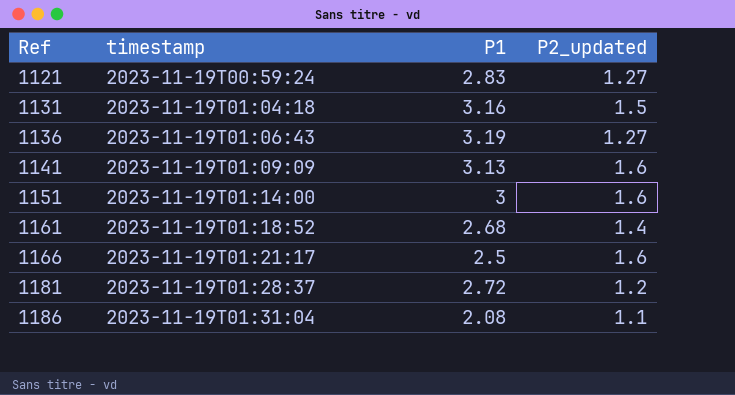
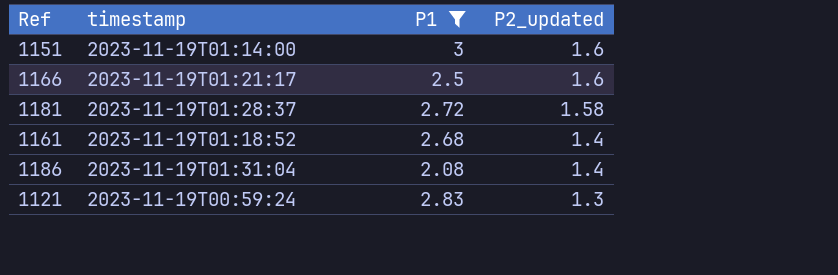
filter: none -> P1 <= 3
row order: Ref ascending -> P2_updated descending
1181 | P2_updated: 1.2 -> 1.58
1186 | P2_updated: 1.1 -> 1.4
1121 | P2_updated: 1.27 -> 1.3

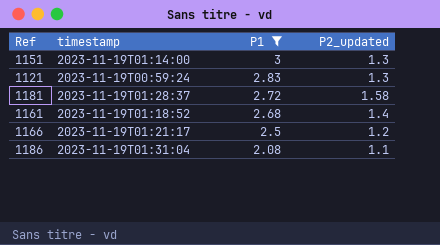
row order: P2_updated descending -> P1 descending
1151 | P2_updated: 1.6 -> 1.3
1166 | P2_updated: 1.6 -> 1.2
1186 | P2_updated: 1.4 -> 1.1

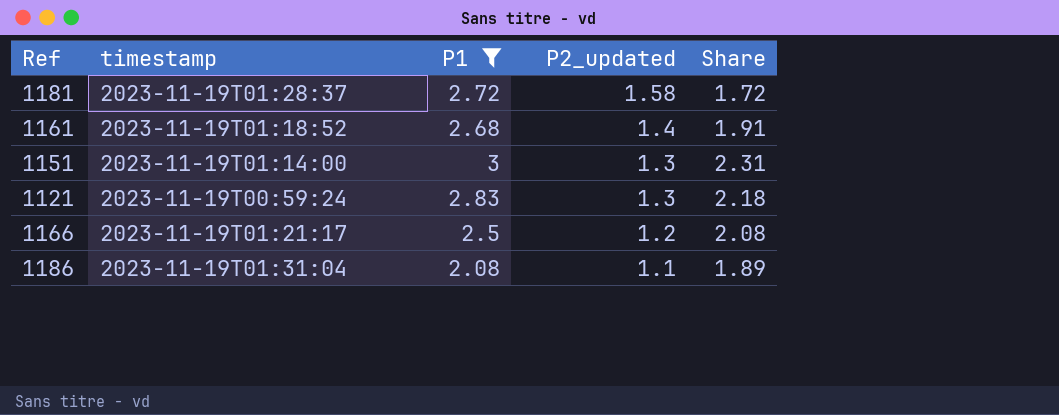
row order: P1 descending -> P2_updated descending
column Share | formula: none -> [P1] / [P2_updated]

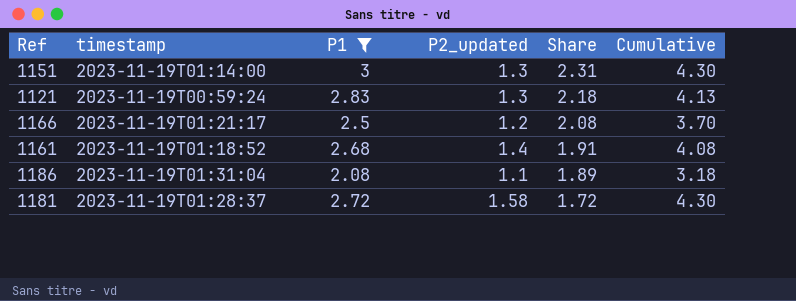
row order: P2_updated descending -> Share descending
column Cumulative | formula: none -> [P1] + [P2_updated]

